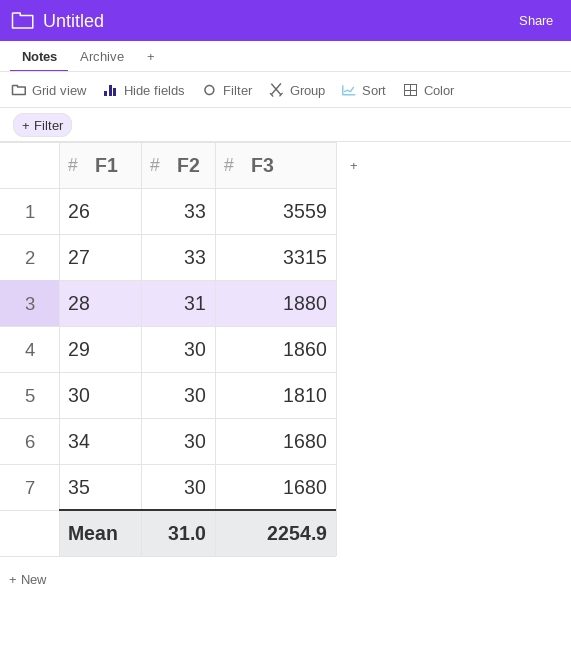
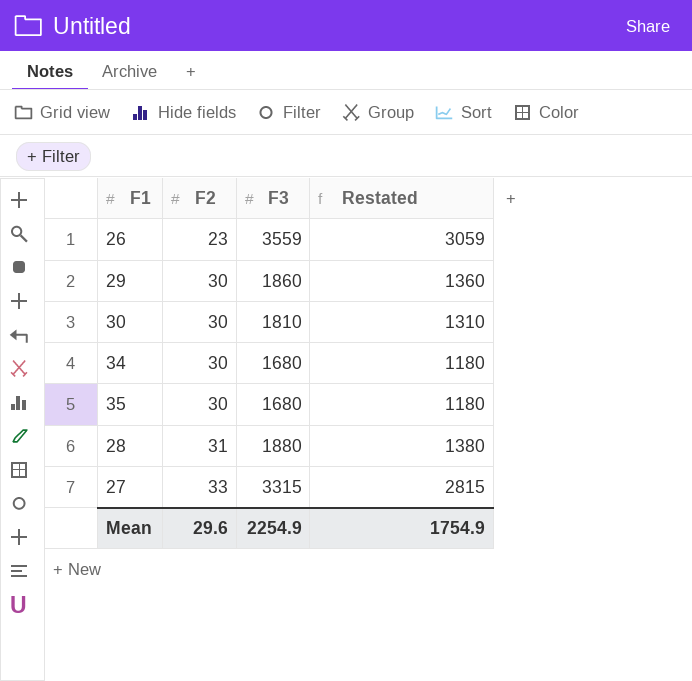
row order: F1 ascending -> F2 ascending
column Restated | formula: none -> [F3] - 500
26 | F2: 33 -> 23
Mean | F2: 31.0 -> 29.6

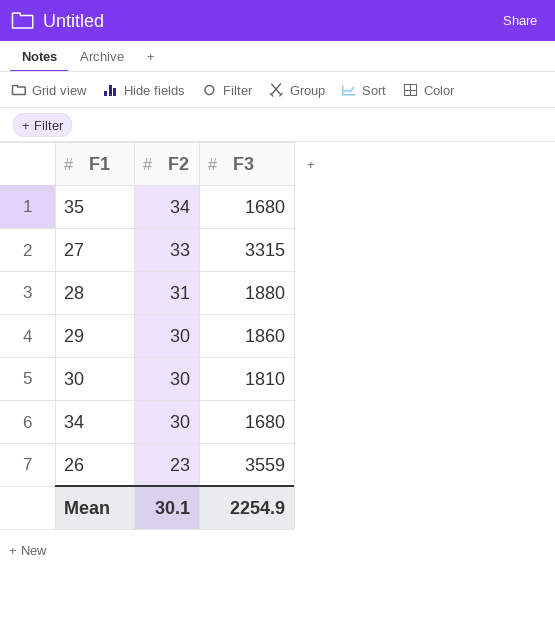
row order: F2 ascending -> F2 descending
column Restated | formula: [F3] - 500 -> none
35 | F2: 30 -> 34
Mean | F2: 29.6 -> 30.1

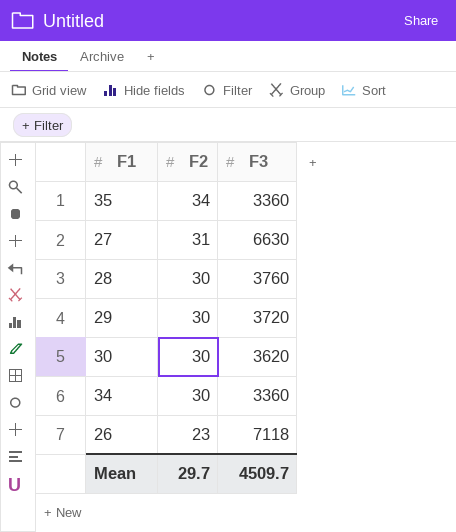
35 | F3: 1680 -> 3360
27 | F2: 33 -> 31
27 | F3: 3315 -> 6630
28 | F2: 31 -> 30
28 | F3: 1880 -> 3760
29 | F3: 1860 -> 3720
30 | F3: 1810 -> 3620
34 | F3: 1680 -> 3360
26 | F3: 3559 -> 7118
Mean | F2: 30.1 -> 29.7
Mean | F3: 2254.9 -> 4509.7

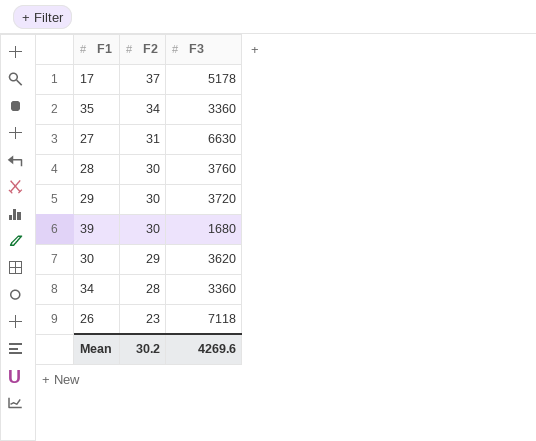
row 17: none -> 37 | 5178
row 39: none -> 30 | 1680
30 | F2: 30 -> 29
34 | F2: 30 -> 28
Mean | F2: 29.7 -> 30.2
Mean | F3: 4509.7 -> 4269.6

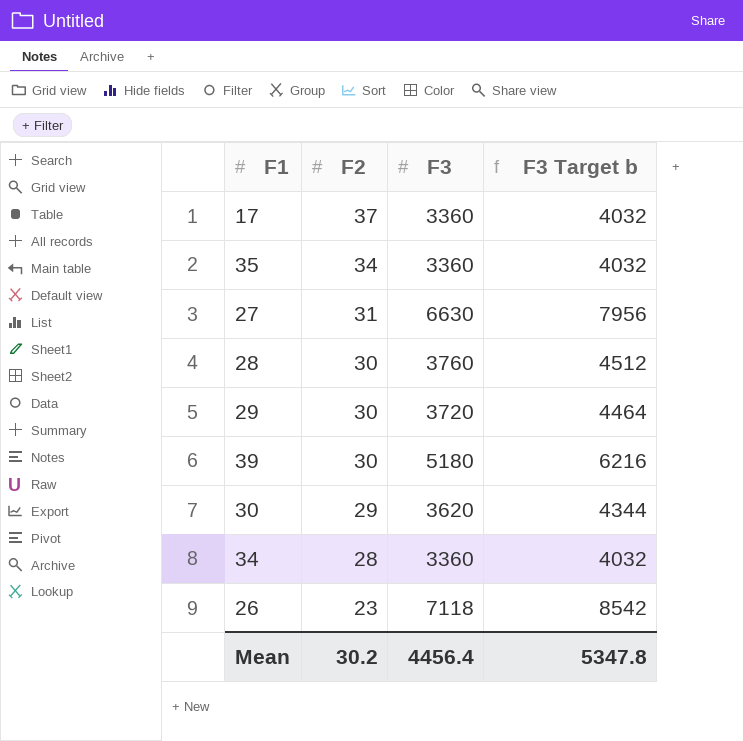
column F3 Target b | formula: none -> [F3] * 1.2
17 | F3: 5178 -> 3360
39 | F3: 1680 -> 5180
Mean | F3: 4269.6 -> 4456.4

